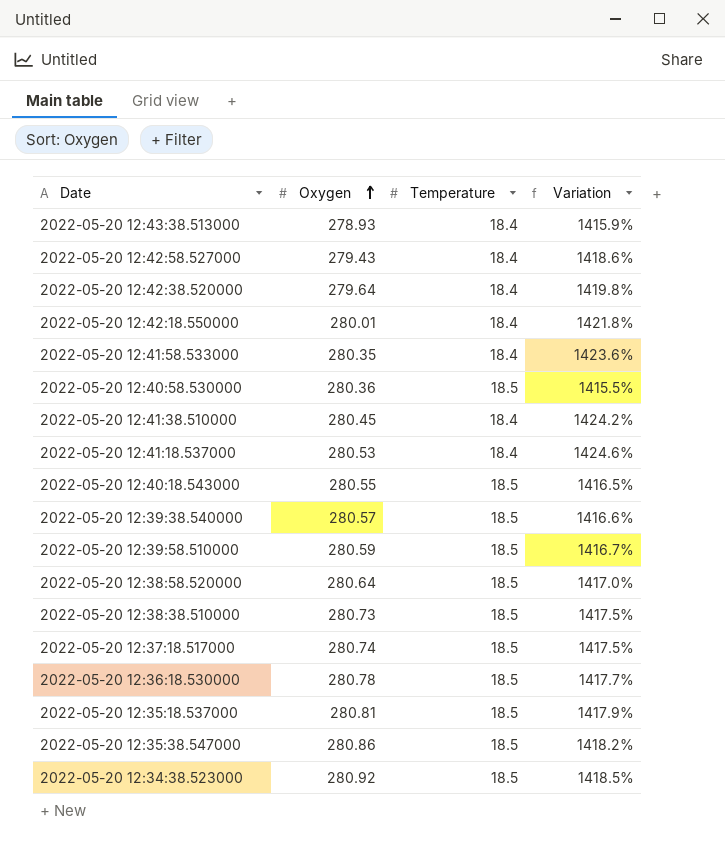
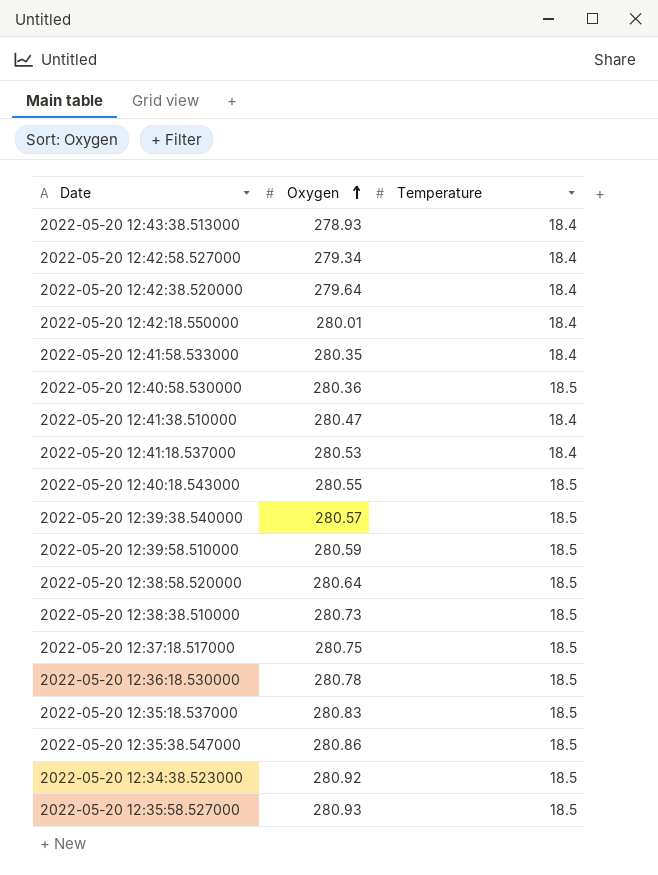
column Variation | formula: ([Oxygen] - [Temperature]) / [Temperature] -> none
2022-05-20 12:42:58.527000 | Oxygen: 279.43 -> 279.34
2022-05-20 12:41:38.510000 | Oxygen: 280.45 -> 280.47
2022-05-20 12:37:18.517000 | Oxygen: 280.74 -> 280.75
2022-05-20 12:35:18.537000 | Oxygen: 280.81 -> 280.83
row 2022-05-20 12:35:58.527000: none -> 280.93 | 18.5

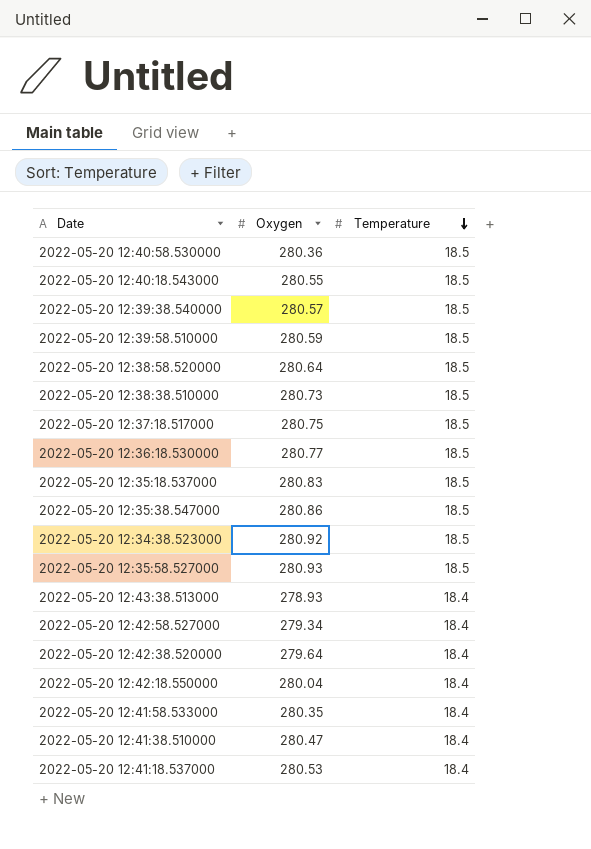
row order: Oxygen ascending -> Temperature descending
2022-05-20 12:36:18.530000 | Oxygen: 280.78 -> 280.77
2022-05-20 12:42:18.550000 | Oxygen: 280.01 -> 280.04

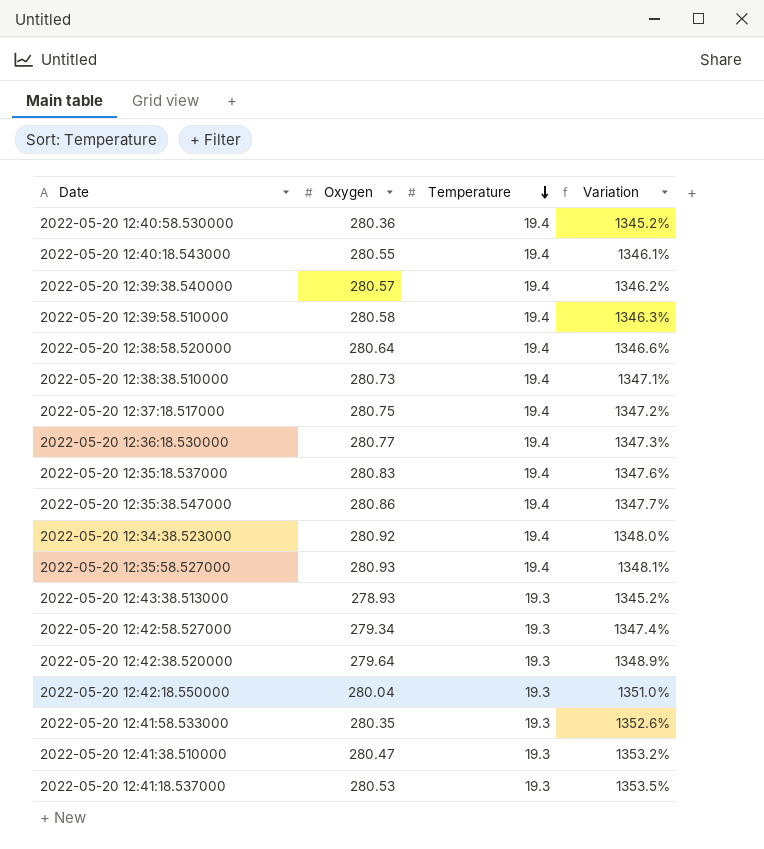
column Variation | formula: none -> ([Oxygen] - [Temperature]) / [Temperature]
2022-05-20 12:40:58.530000 | Temperature: 18.5 -> 19.4
2022-05-20 12:40:18.543000 | Temperature: 18.5 -> 19.4
2022-05-20 12:39:38.540000 | Temperature: 18.5 -> 19.4
2022-05-20 12:39:58.510000 | Oxygen: 280.59 -> 280.58
2022-05-20 12:39:58.510000 | Temperature: 18.5 -> 19.4
2022-05-20 12:38:58.520000 | Temperature: 18.5 -> 19.4
2022-05-20 12:38:38.510000 | Temperature: 18.5 -> 19.4
2022-05-20 12:37:18.517000 | Temperature: 18.5 -> 19.4
2022-05-20 12:36:18.530000 | Temperature: 18.5 -> 19.4
2022-05-20 12:35:18.537000 | Temperature: 18.5 -> 19.4
2022-05-20 12:35:38.547000 | Temperature: 18.5 -> 19.4
2022-05-20 12:34:38.523000 | Temperature: 18.5 -> 19.4
2022-05-20 12:35:58.527000 | Temperature: 18.5 -> 19.4
2022-05-20 12:43:38.513000 | Temperature: 18.4 -> 19.3
2022-05-20 12:42:58.527000 | Temperature: 18.4 -> 19.3
2022-05-20 12:42:38.520000 | Temperature: 18.4 -> 19.3
2022-05-20 12:42:18.550000 | Temperature: 18.4 -> 19.3
2022-05-20 12:41:58.533000 | Temperature: 18.4 -> 19.3
2022-05-20 12:41:38.510000 | Temperature: 18.4 -> 19.3
2022-05-20 12:41:18.537000 | Temperature: 18.4 -> 19.3

